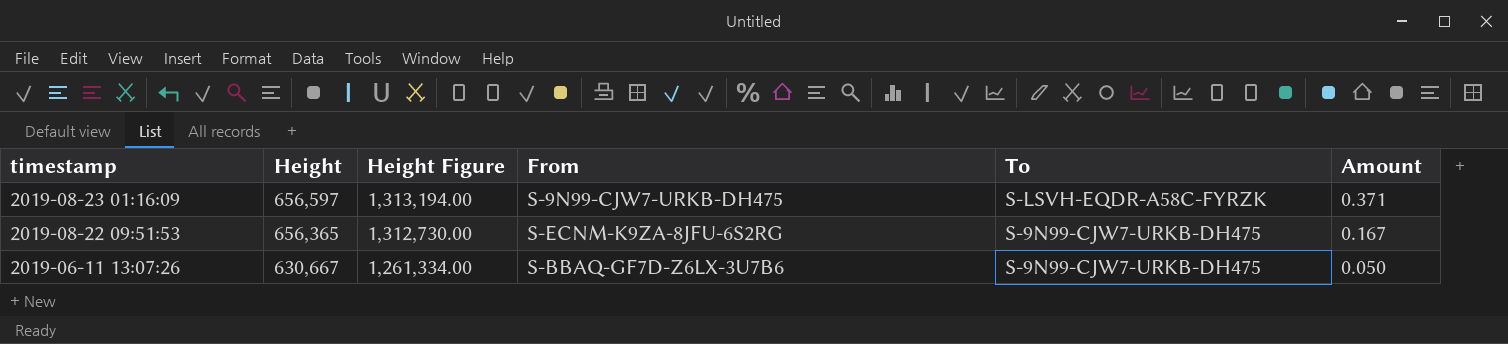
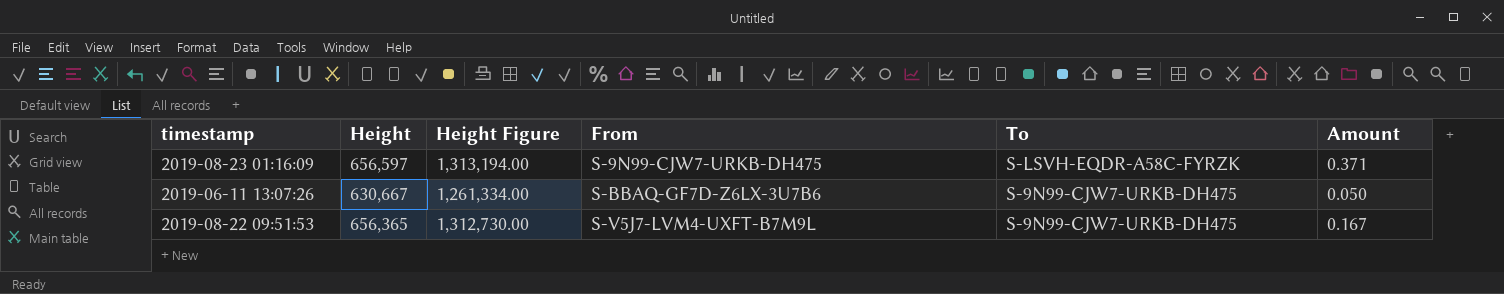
row order: timestamp descending -> From ascending
2019-08-22 09:51:53 | From: S-ECNM-K9ZA-8JFU-6S2RG -> S-V5J7-LVM4-UXFT-B7M9L

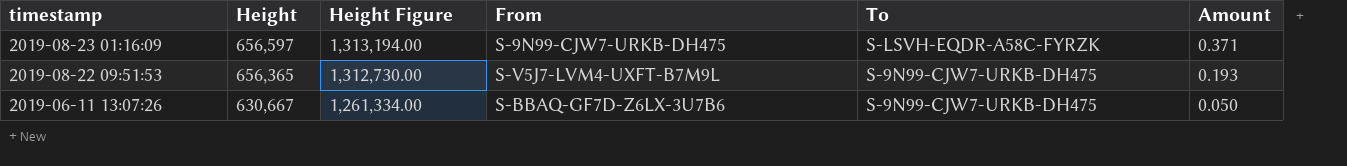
row order: From ascending -> timestamp descending
2019-08-22 09:51:53 | Amount: 0.167 -> 0.193

